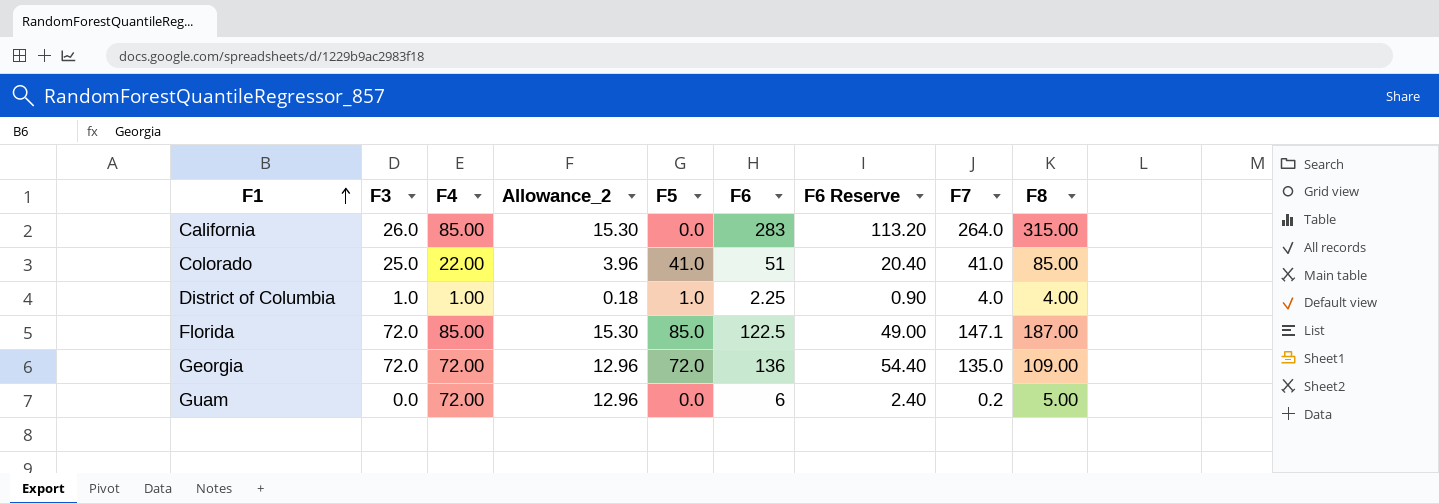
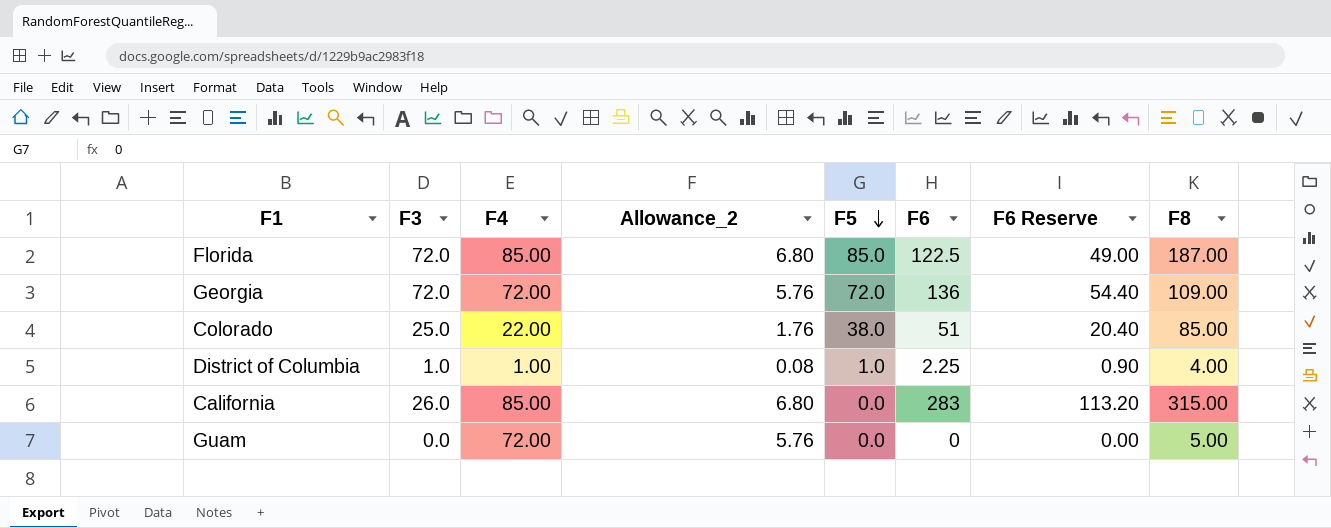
row order: F1 ascending -> F5 descending
column F7 | position: 8 -> none
column Allowance_2 | formula: [F4] * 0.18 -> [F4] * 0.08
Colorado | F5: 41.0 -> 38.0
Guam | F6: 6 -> 0
Guam | F6 Reserve: 2.40 -> 0.00

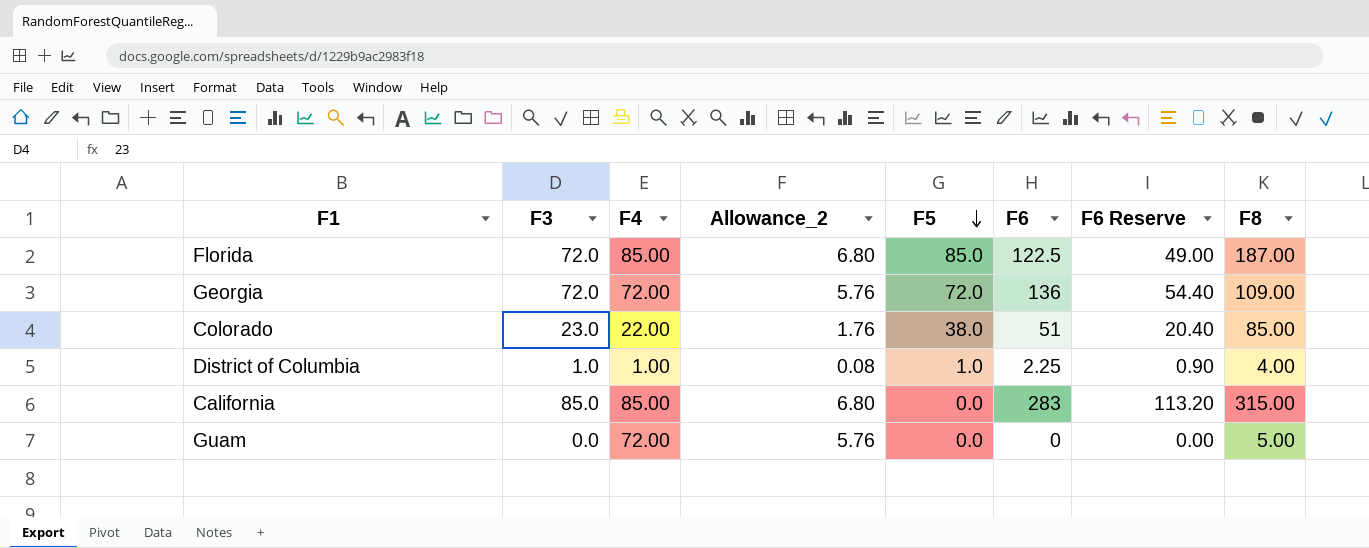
Colorado | F3: 25.0 -> 23.0
California | F3: 26.0 -> 85.0

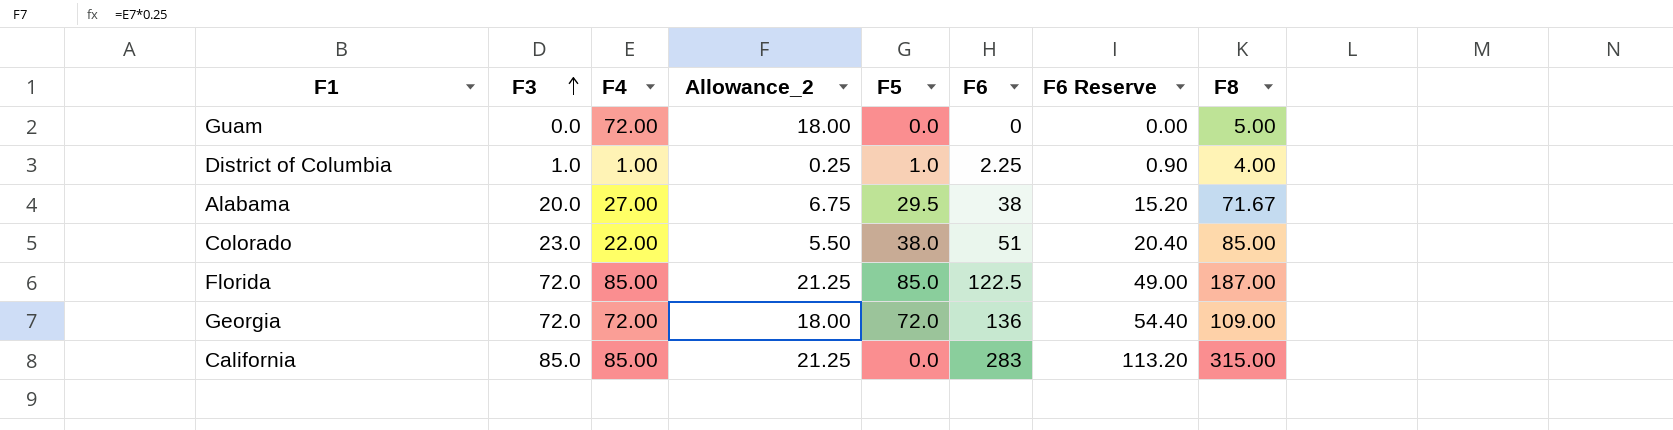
row order: F5 descending -> F3 ascending
column Allowance_2 | formula: [F4] * 0.08 -> [F4] * 0.25
row Alabama: none -> 20.0 | 27.00 | 6.75 | 29.5 | 38 | 15.20 | 71.67

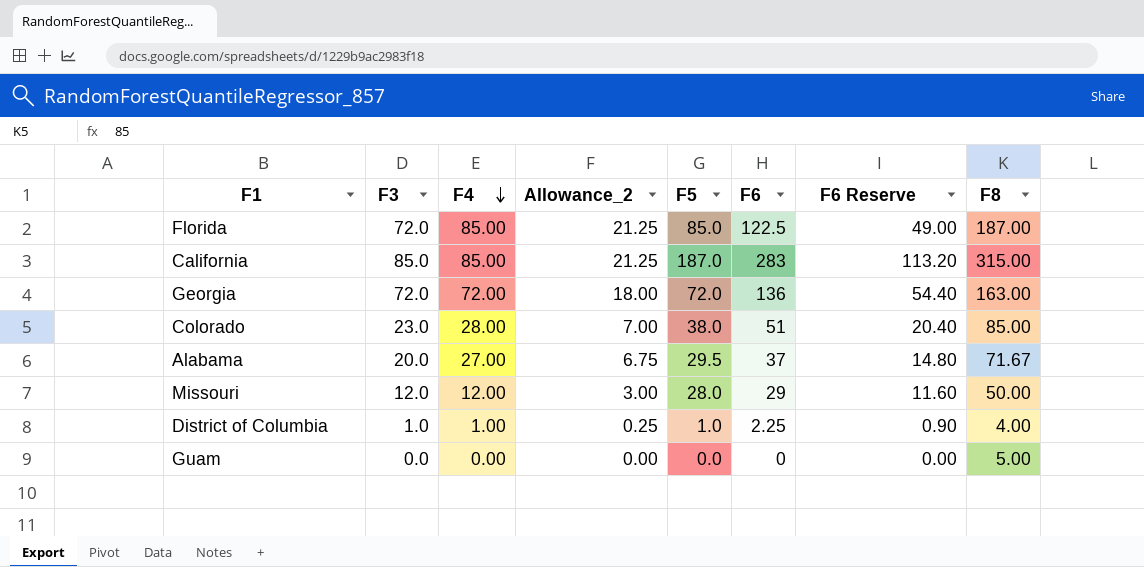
row order: F3 ascending -> F4 descending
California | F5: 0.0 -> 187.0
Georgia | F8: 109.00 -> 163.00
Colorado | F4: 22.00 -> 28.00
Colorado | Allowance_2: 5.50 -> 7.00
Alabama | F6: 38 -> 37
Alabama | F6 Reserve: 15.20 -> 14.80
row Missouri: none -> 12.0 | 12.00 | 3.00 | 28.0 | 29 | 11.60 | 50.00
Guam | F4: 72.00 -> 0.00
Guam | Allowance_2: 18.00 -> 0.00

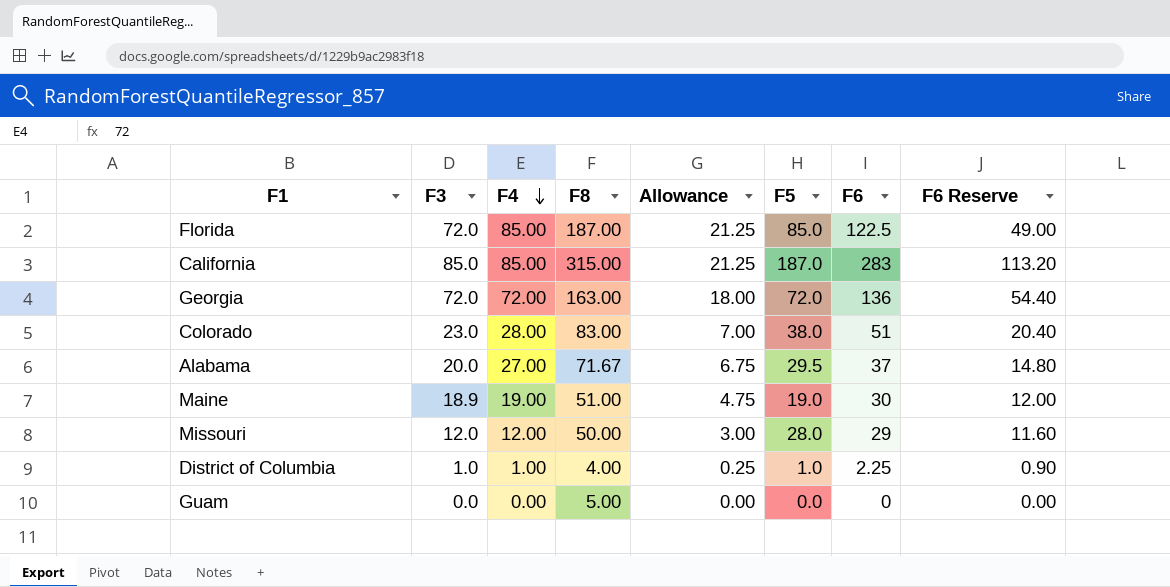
column F8 | position: 8 -> 4
column name: Allowance_2 -> Allowance
Colorado | F8: 85.00 -> 83.00
row Maine: none -> 18.9 | 19.00 | 51.00 | 4.75 | 19.0 | 30 | 12.00

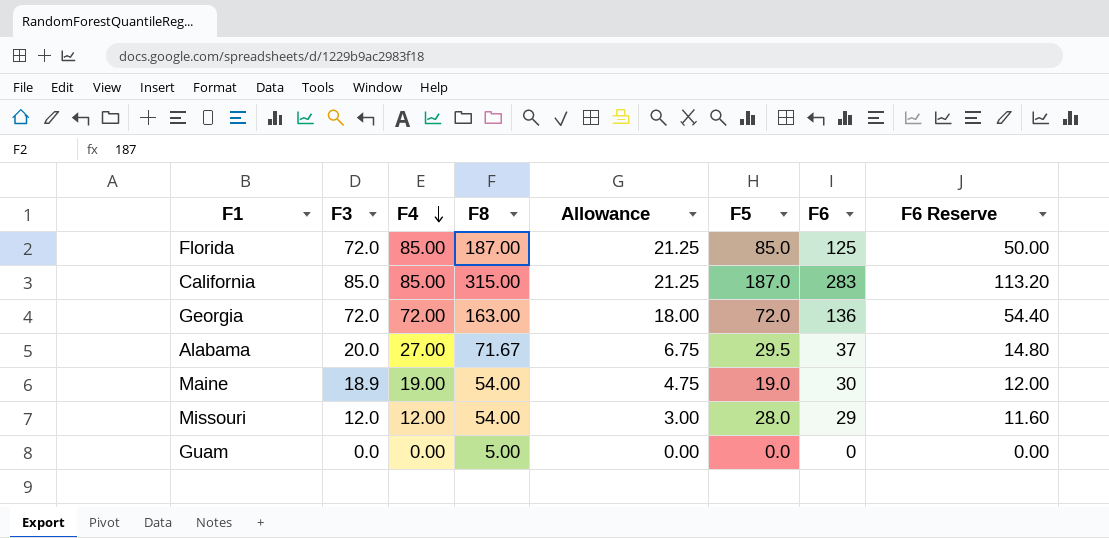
row Colorado: 23.0 | 28.00 | 83.00 | 7.00 | 38.0 | 51 | 20.40 -> none
row District of Columbia: 1.0 | 1.00 | 4.00 | 0.25 | 1.0 | 2.25 | 0.90 -> none
Florida | F6: 122.5 -> 125
Florida | F6 Reserve: 49.00 -> 50.00
Maine | F8: 51.00 -> 54.00
Missouri | F8: 50.00 -> 54.00

